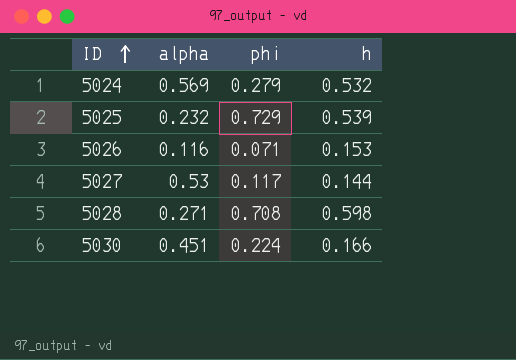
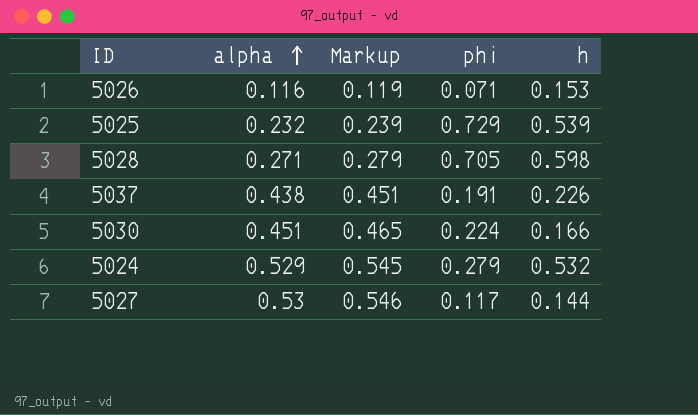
row order: ID ascending -> alpha ascending
column Markup | formula: none -> [alpha] * 1.03
5028 | phi: 0.708 -> 0.705
row 5037: none -> 0.438 | 0.451 | 0.191 | 0.226
5024 | alpha: 0.569 -> 0.529

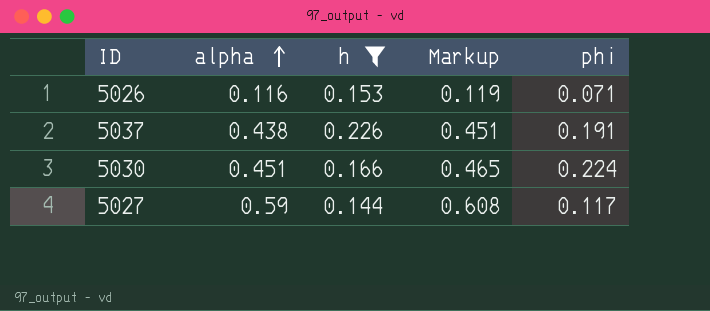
filter: none -> h <= 0.226
column h | position: 5 -> 3
5027 | alpha: 0.53 -> 0.59
5027 | Markup: 0.546 -> 0.608

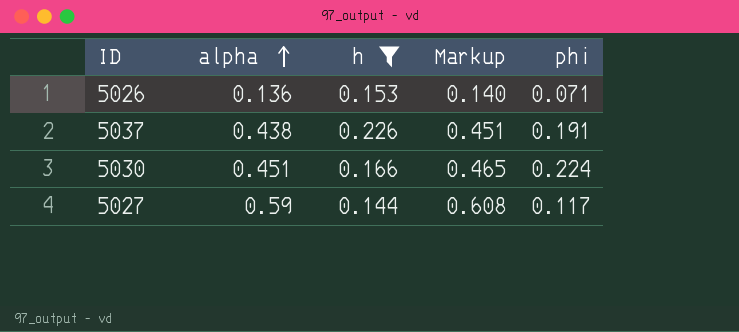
5026 | alpha: 0.116 -> 0.136
5026 | Markup: 0.119 -> 0.140

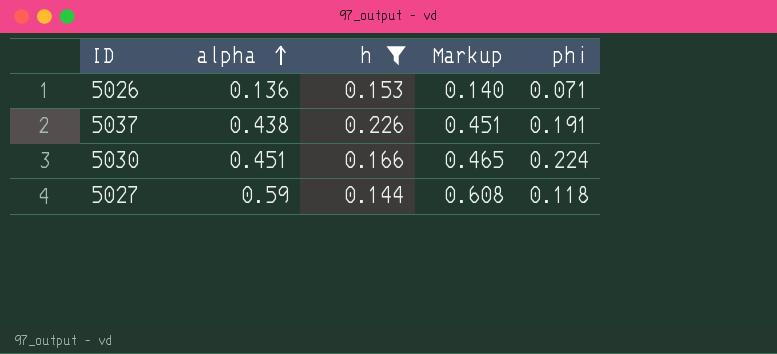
5027 | phi: 0.117 -> 0.118

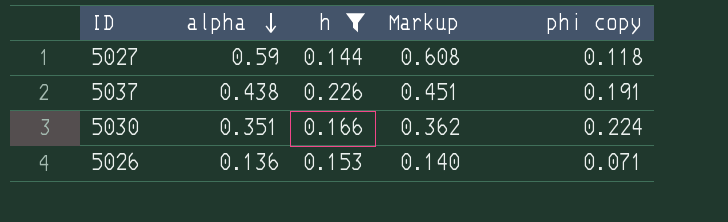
row order: alpha ascending -> alpha descending
column name: phi -> phi copy
5030 | alpha: 0.451 -> 0.351
5030 | Markup: 0.465 -> 0.362

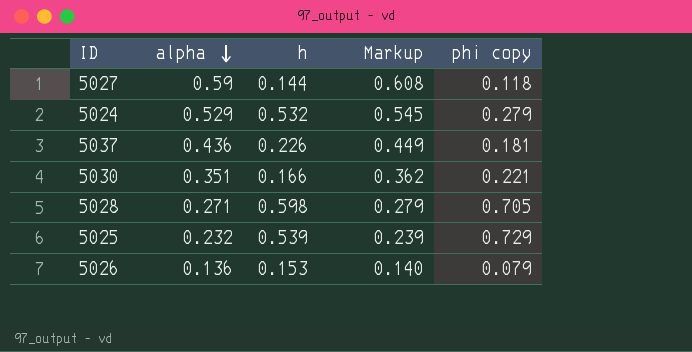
filter: h <= 0.226 -> none
5037 | alpha: 0.438 -> 0.436
5037 | Markup: 0.451 -> 0.449
5037 | phi copy: 0.191 -> 0.181
5030 | phi copy: 0.224 -> 0.221
5026 | phi copy: 0.071 -> 0.079

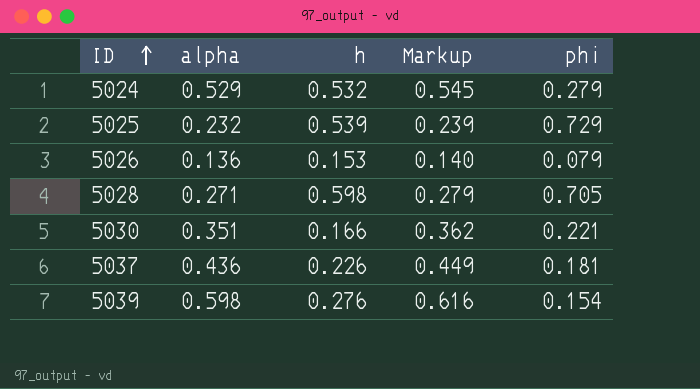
row order: alpha descending -> ID ascending
column name: phi copy -> phi
row 5027: 0.59 | 0.144 | 0.608 | 0.118 -> none
row 5039: none -> 0.598 | 0.276 | 0.616 | 0.154

